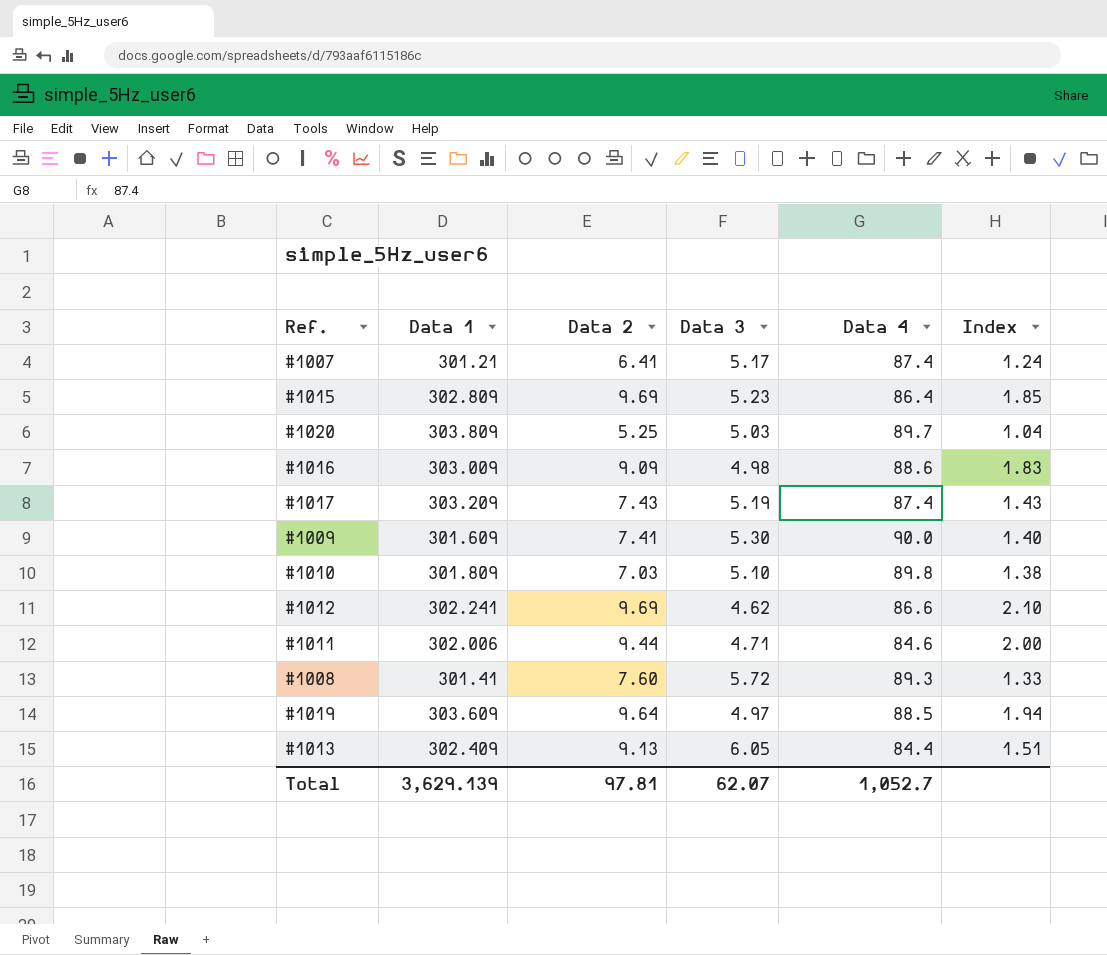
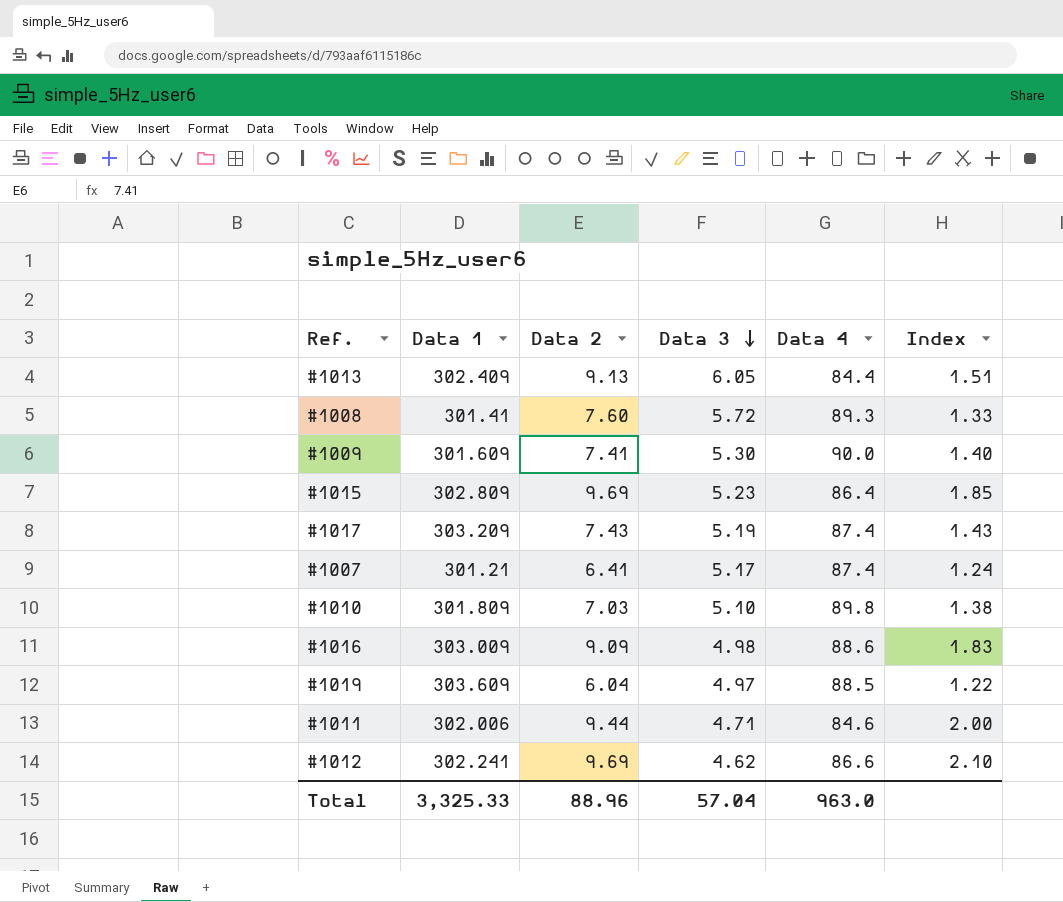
row order: none -> Data 3 descending
row #1020: 303.809 | 5.25 | 5.03 | 89.7 | 1.04 -> none
#1019 | Data 2: 9.64 -> 6.04
#1019 | Index: 1.94 -> 1.22
Total | Data 1: 3,629.139 -> 3,325.33
Total | Data 2: 97.81 -> 88.96
Total | Data 3: 62.07 -> 57.04
Total | Data 4: 1,052.7 -> 963.0

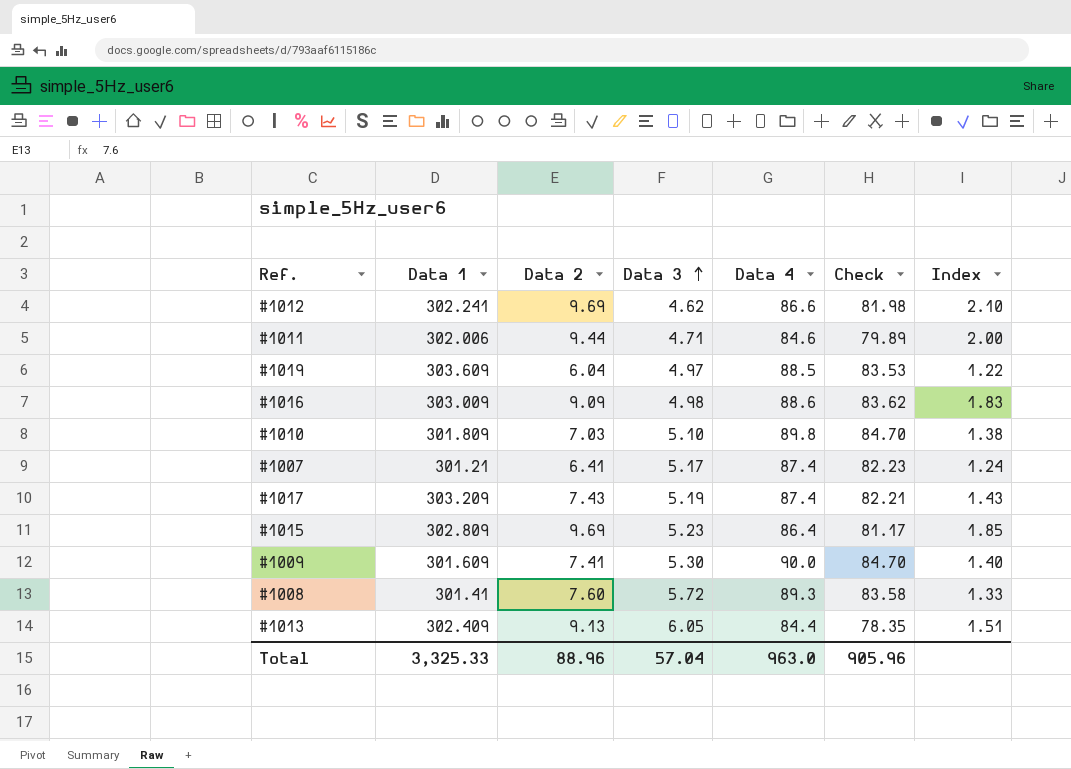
row order: Data 3 descending -> Data 3 ascending
column Check | formula: none -> [Data 4] - [Data 3]

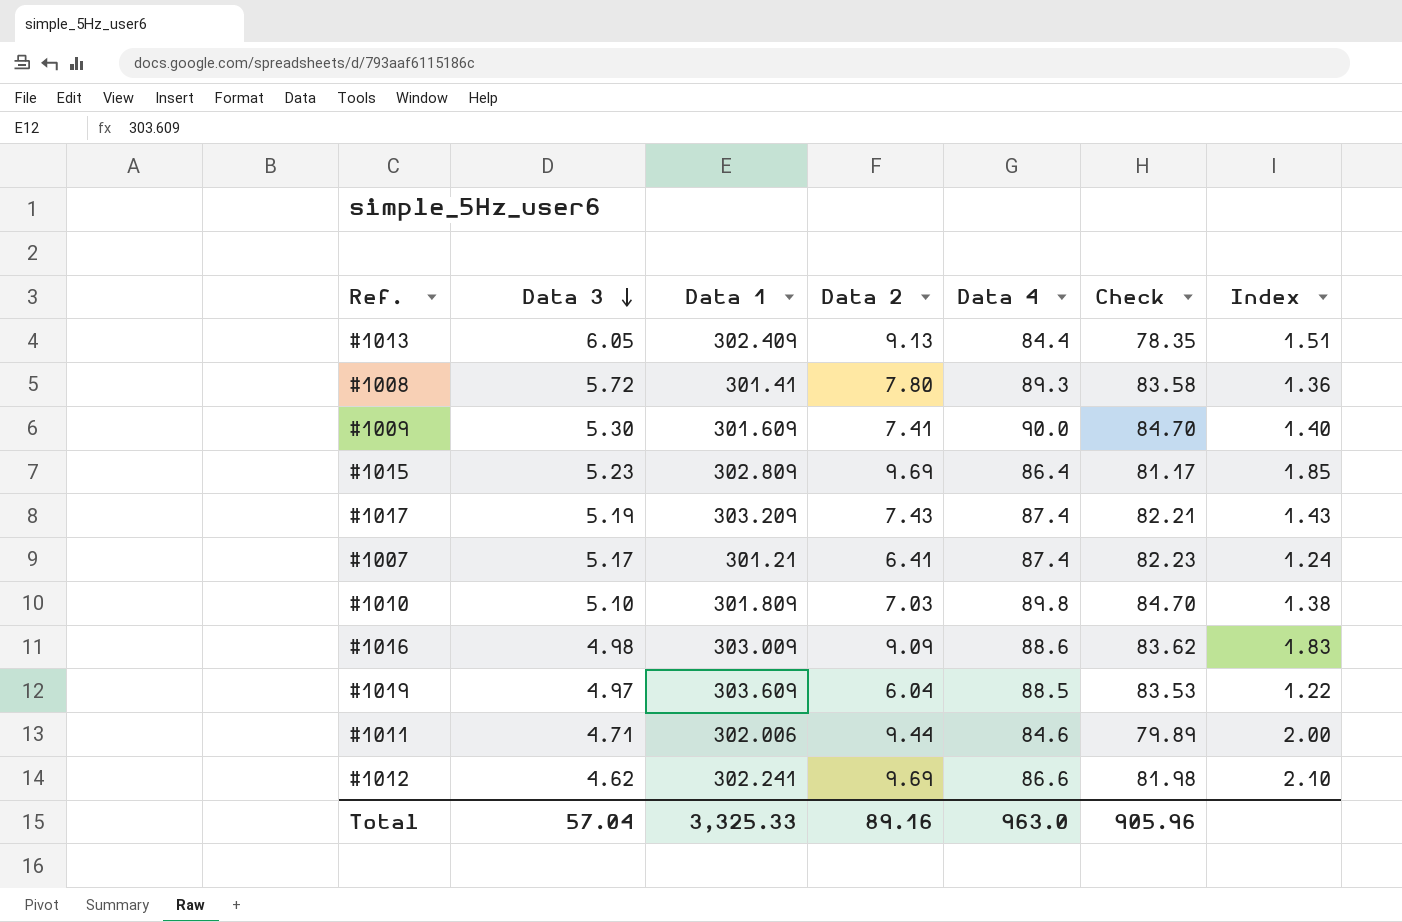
row order: Data 3 ascending -> Data 3 descending
column Data 3 | position: 4 -> 2
#1008 | Data 2: 7.60 -> 7.80
#1008 | Index: 1.33 -> 1.36
Total | Data 2: 88.96 -> 89.16

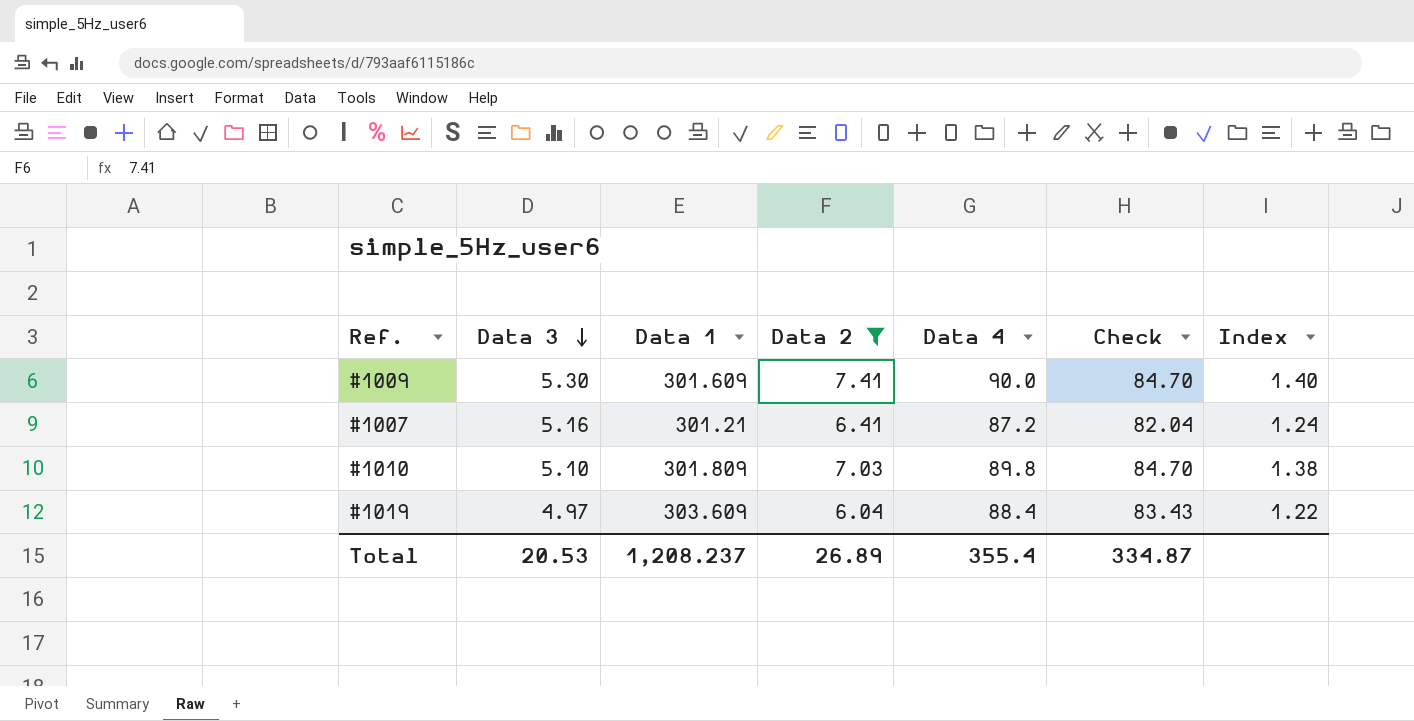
filter: none -> Data 2 <= 7.41
#1007 | Data 3: 5.17 -> 5.16
#1007 | Data 4: 87.4 -> 87.2
#1007 | Check: 82.23 -> 82.04
#1019 | Data 4: 88.5 -> 88.4
#1019 | Check: 83.53 -> 83.43
Total | Data 3: 57.04 -> 20.53
Total | Data 1: 3,325.33 -> 1,208.237
Total | Data 2: 89.16 -> 26.89
Total | Data 4: 963.0 -> 355.4
Total | Check: 905.96 -> 334.87

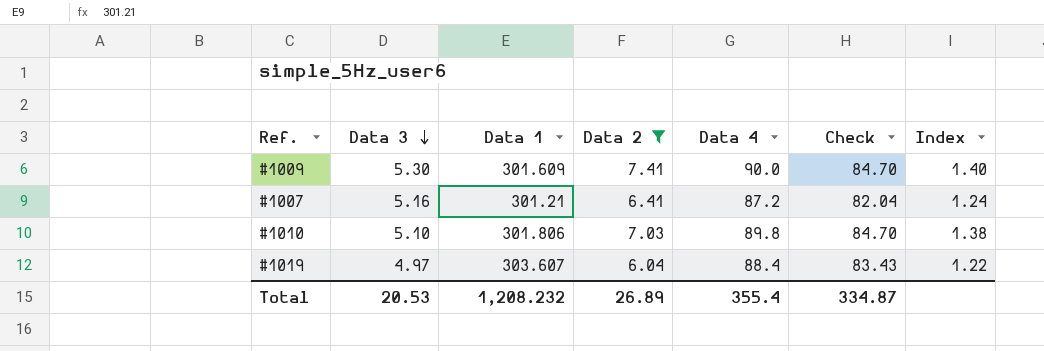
#1010 | Data 1: 301.809 -> 301.806
#1019 | Data 1: 303.609 -> 303.607
Total | Data 1: 1,208.237 -> 1,208.232

